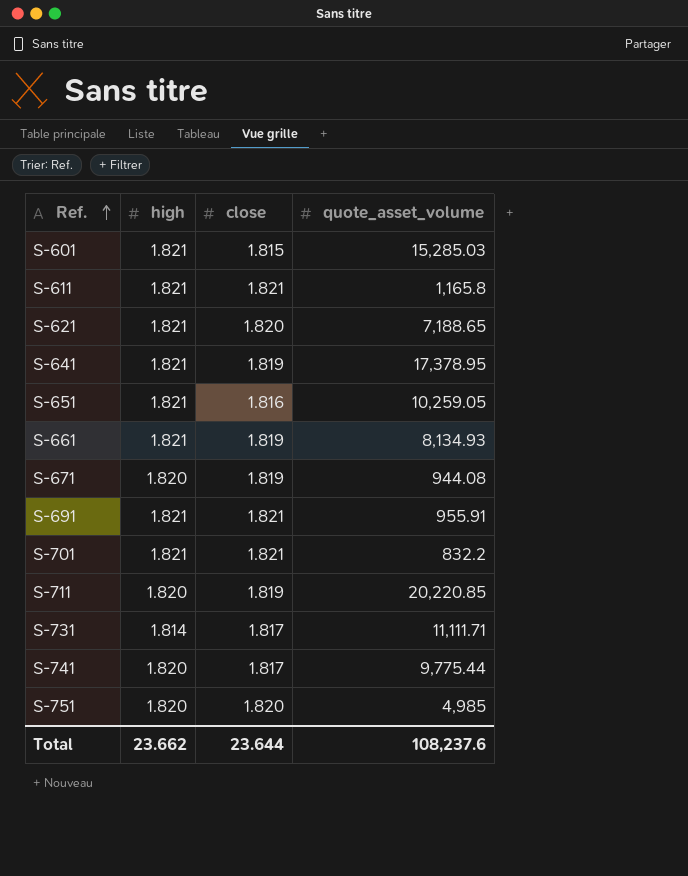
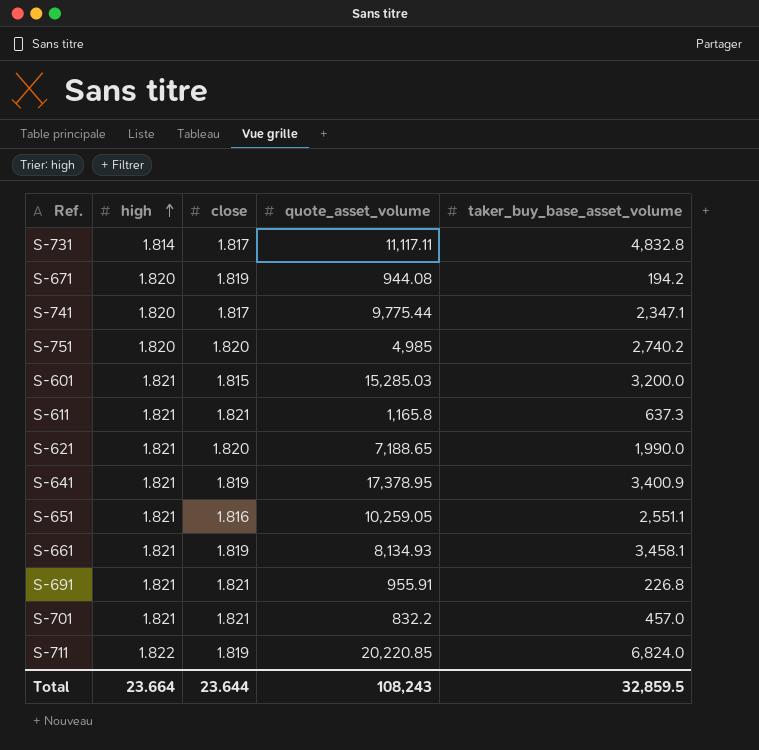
row order: Ref. ascending -> high ascending
column taker_buy_base_asset_volume | position: none -> 5
S-731 | quote_asset_volume: 11,111.71 -> 11,117.11
S-711 | high: 1.820 -> 1.822
Total | high: 23.662 -> 23.664
Total | quote_asset_volume: 108,237.6 -> 108,243

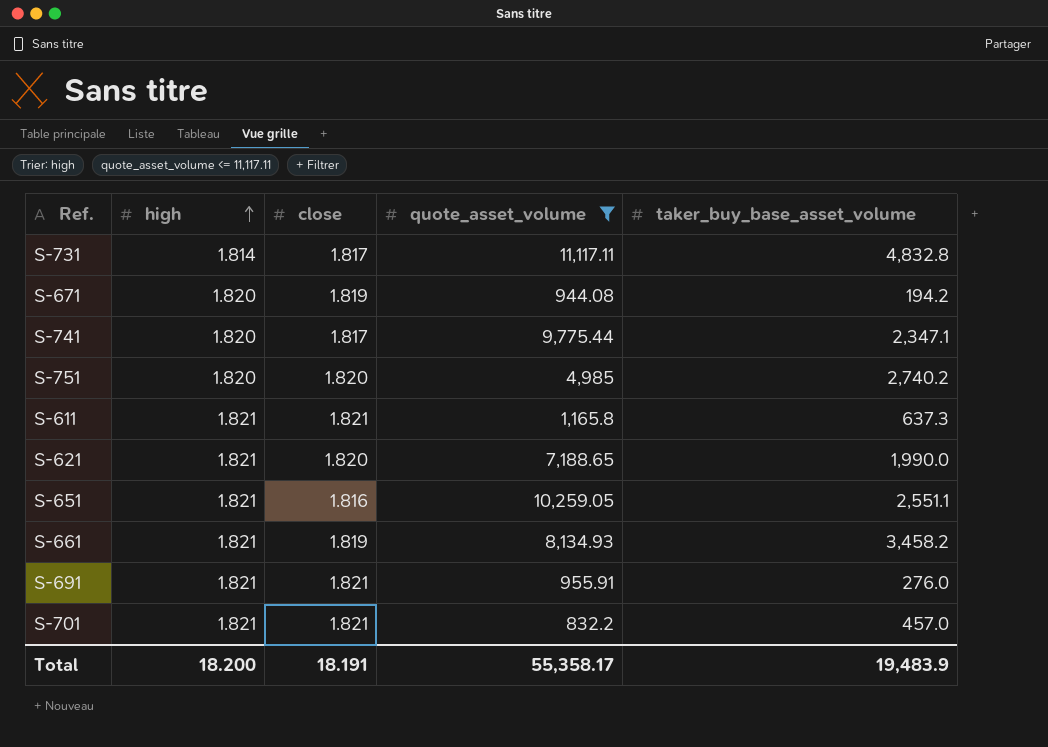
filter: none -> quote_asset_volume <= 11,117.11
S-661 | taker_buy_base_asset_volume: 3,458.1 -> 3,458.2
S-691 | taker_buy_base_asset_volume: 226.8 -> 276.0
Total | high: 23.664 -> 18.200
Total | close: 23.644 -> 18.191
Total | quote_asset_volume: 108,243 -> 55,358.17
Total | taker_buy_base_asset_volume: 32,859.5 -> 19,483.9

